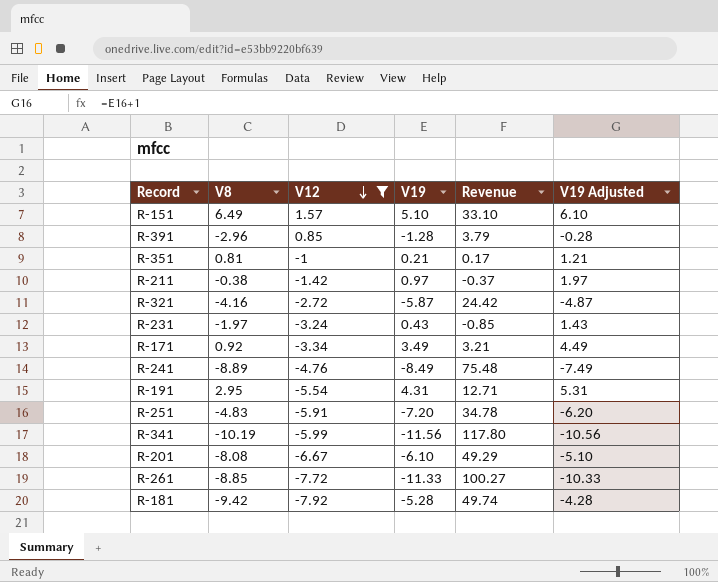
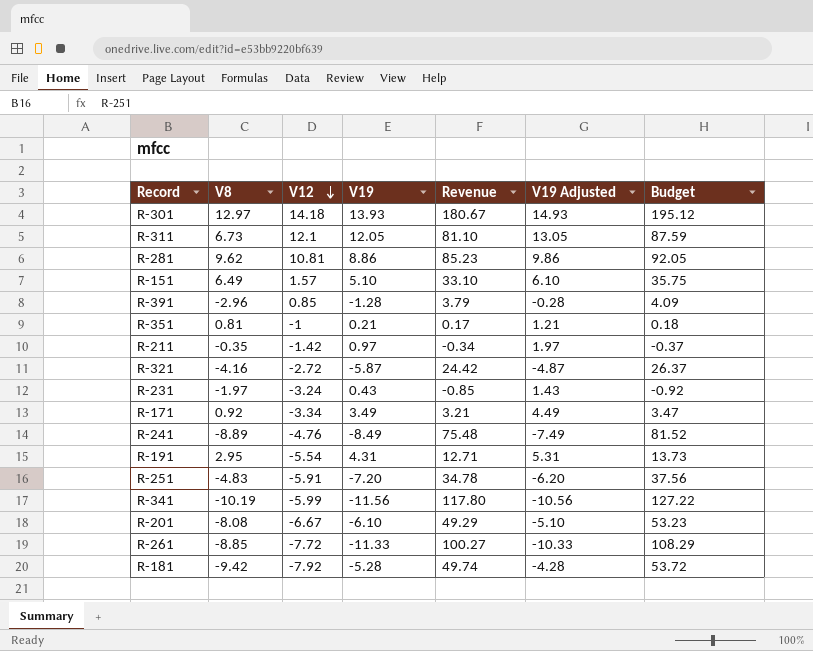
filter: V12 <= 1.57 -> none
column Budget | formula: none -> [Revenue] * 1.08
R-211 | V8: -0.38 -> -0.35
R-211 | Revenue: -0.37 -> -0.34

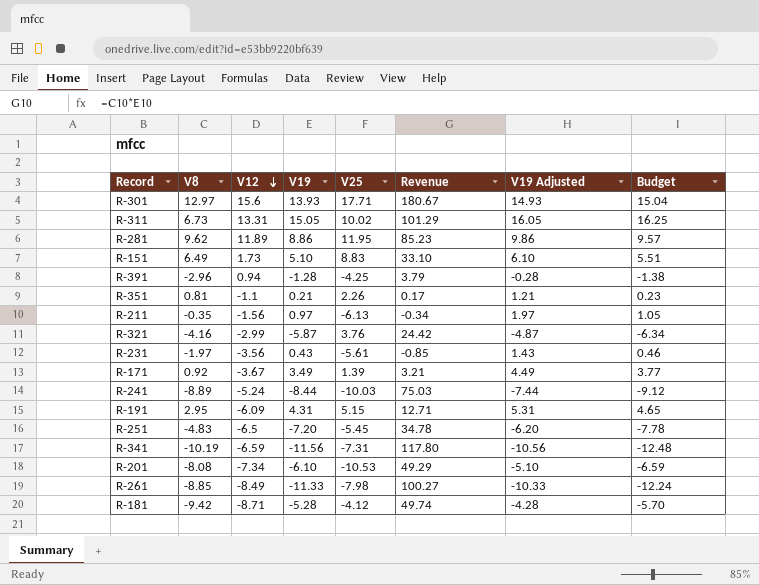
column V25 | position: none -> 5
column Budget | formula: [Revenue] * 1.08 -> [V19] * 1.08
R-301 | V12: 14.18 -> 15.6
R-311 | V12: 12.1 -> 13.31
R-311 | V19: 12.05 -> 15.05
R-311 | Revenue: 81.10 -> 101.29
R-311 | V19 Adjusted: 13.05 -> 16.05
R-281 | V12: 10.81 -> 11.89
R-151 | V12: 1.57 -> 1.73
R-391 | V12: 0.85 -> 0.94
R-351 | V12: -1 -> -1.1
R-211 | V12: -1.42 -> -1.56
R-321 | V12: -2.72 -> -2.99
R-231 | V12: -3.24 -> -3.56
R-171 | V12: -3.34 -> -3.67
R-241 | V12: -4.76 -> -5.24
R-241 | V19: -8.49 -> -8.44
R-241 | Revenue: 75.48 -> 75.03
R-241 | V19 Adjusted: -7.49 -> -7.44
R-191 | V12: -5.54 -> -6.09
R-251 | V12: -5.91 -> -6.5
R-341 | V12: -5.99 -> -6.59
R-201 | V12: -6.67 -> -7.34
R-261 | V12: -7.72 -> -8.49
R-181 | V12: -7.92 -> -8.71

